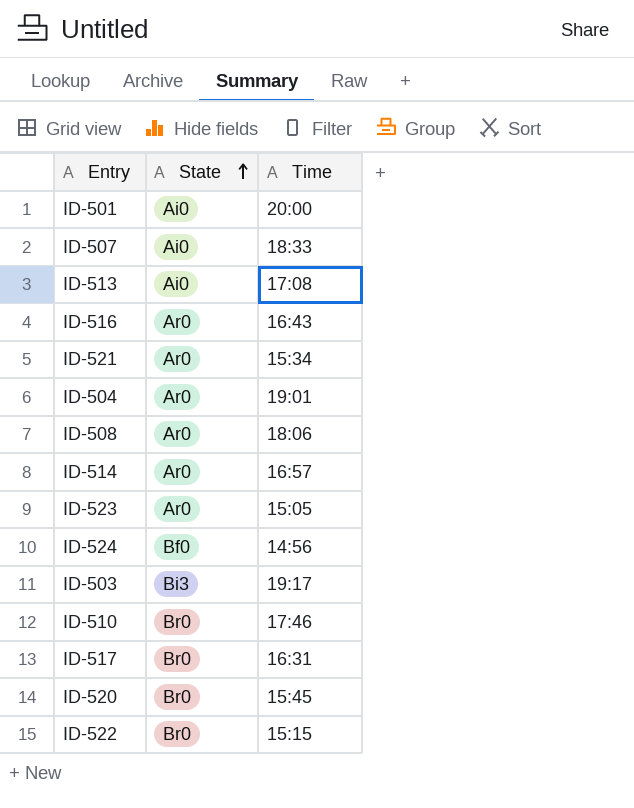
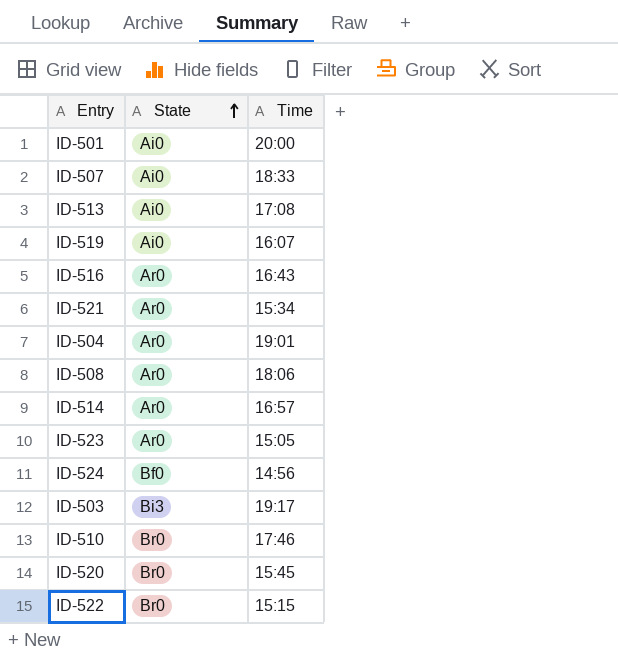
row ID-517: Br0 | 16:31 -> none
row ID-519: none -> Ai0 | 16:07

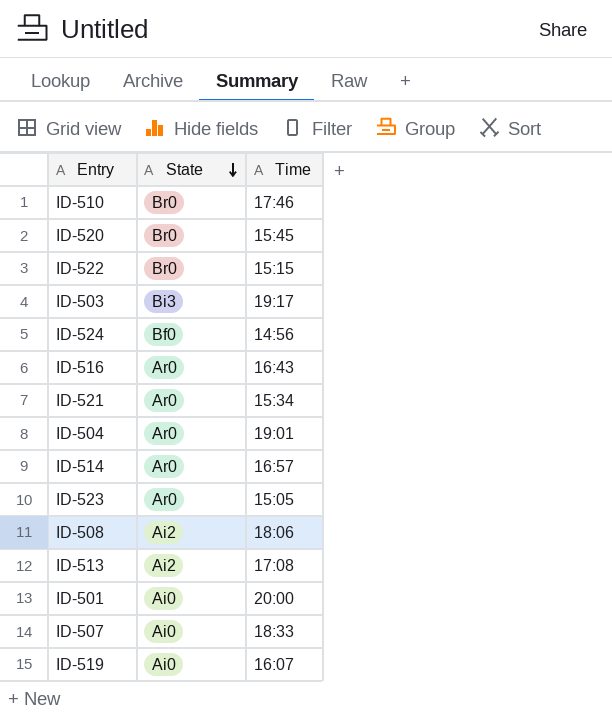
row order: State ascending -> State descending
ID-508 | State: Ar0 -> Ai2
ID-513 | State: Ai0 -> Ai2

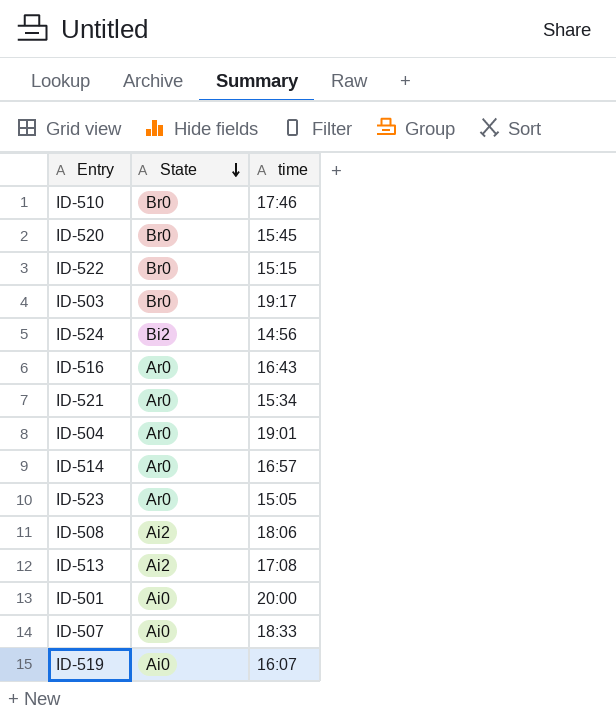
column name: Time -> time
ID-503 | State: Bi3 -> Br0
ID-524 | State: Bf0 -> Bi2

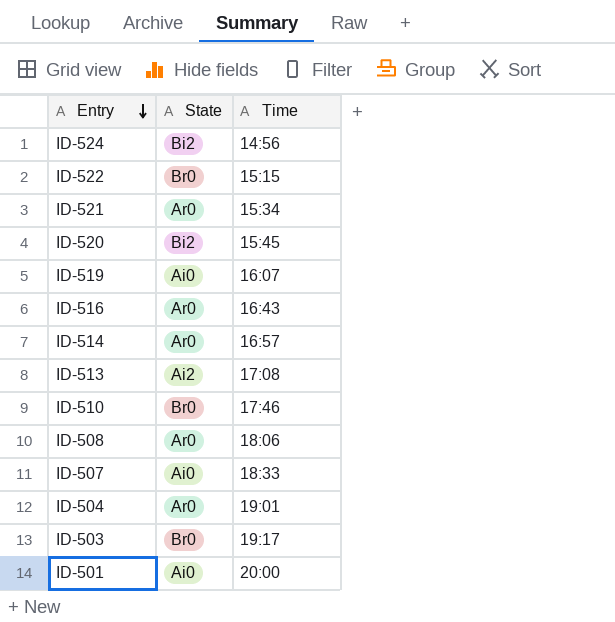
row order: State descending -> Entry descending
column name: time -> Time
row ID-523: Ar0 | 15:05 -> none
ID-520 | State: Br0 -> Bi2
ID-508 | State: Ai2 -> Ar0

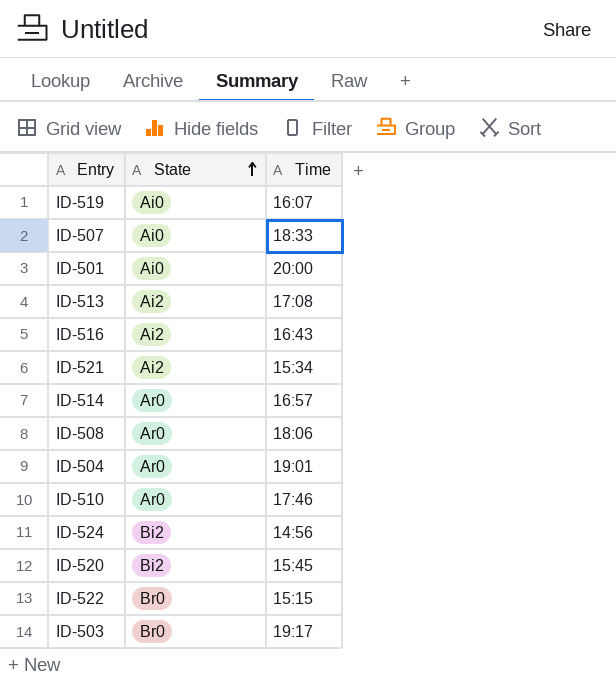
row order: Entry descending -> State ascending
ID-516 | State: Ar0 -> Ai2
ID-521 | State: Ar0 -> Ai2
ID-510 | State: Br0 -> Ar0

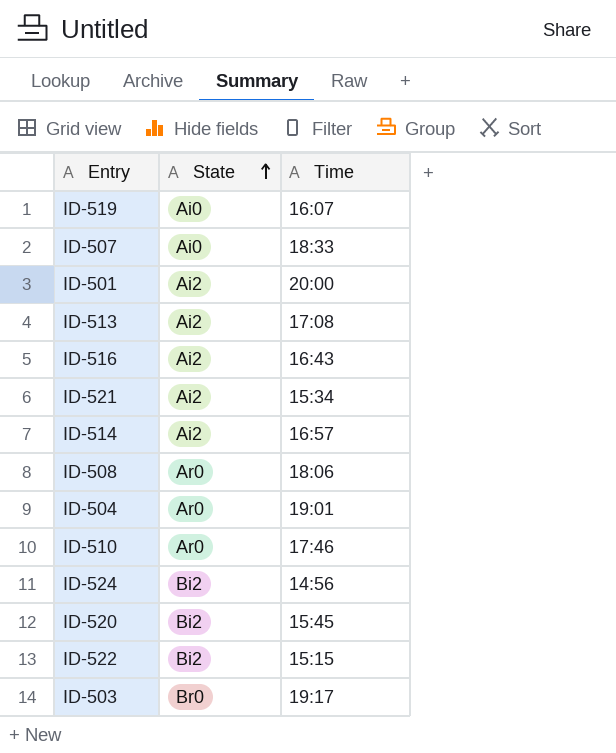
ID-501 | State: Ai0 -> Ai2
ID-514 | State: Ar0 -> Ai2
ID-522 | State: Br0 -> Bi2

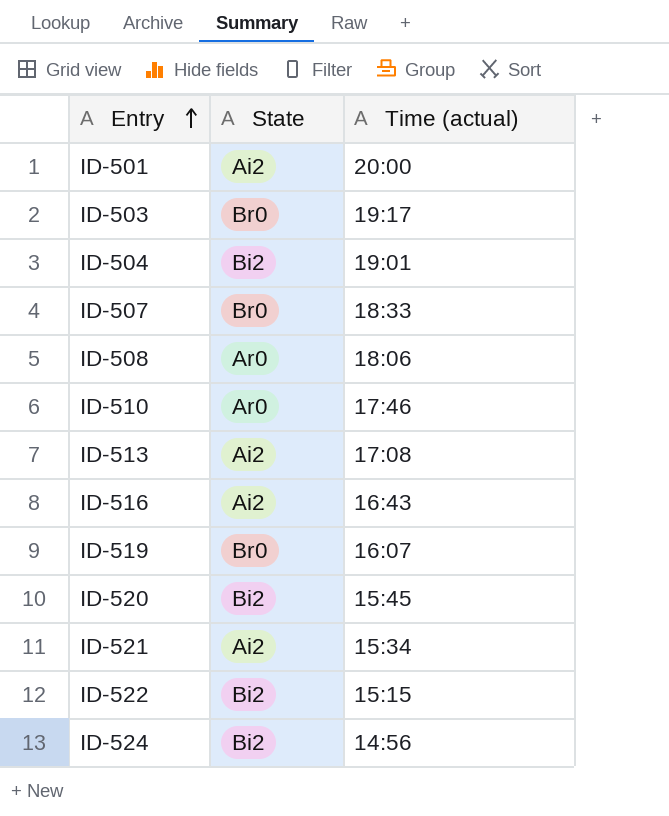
row order: State ascending -> Entry ascending
column name: Time -> Time (actual)
row ID-514: Ai2 | 16:57 -> none
ID-504 | State: Ar0 -> Bi2
ID-507 | State: Ai0 -> Br0
ID-519 | State: Ai0 -> Br0

